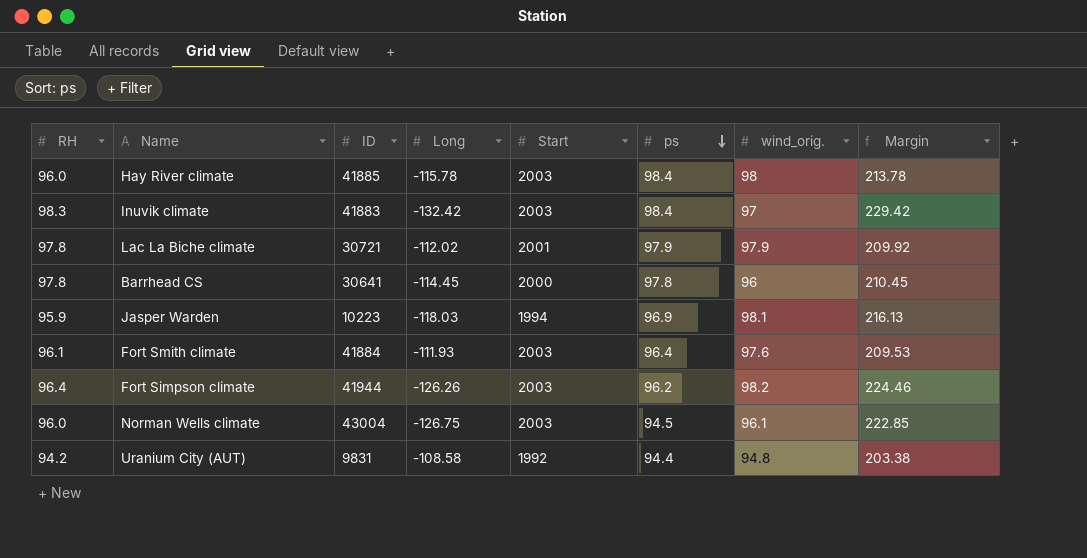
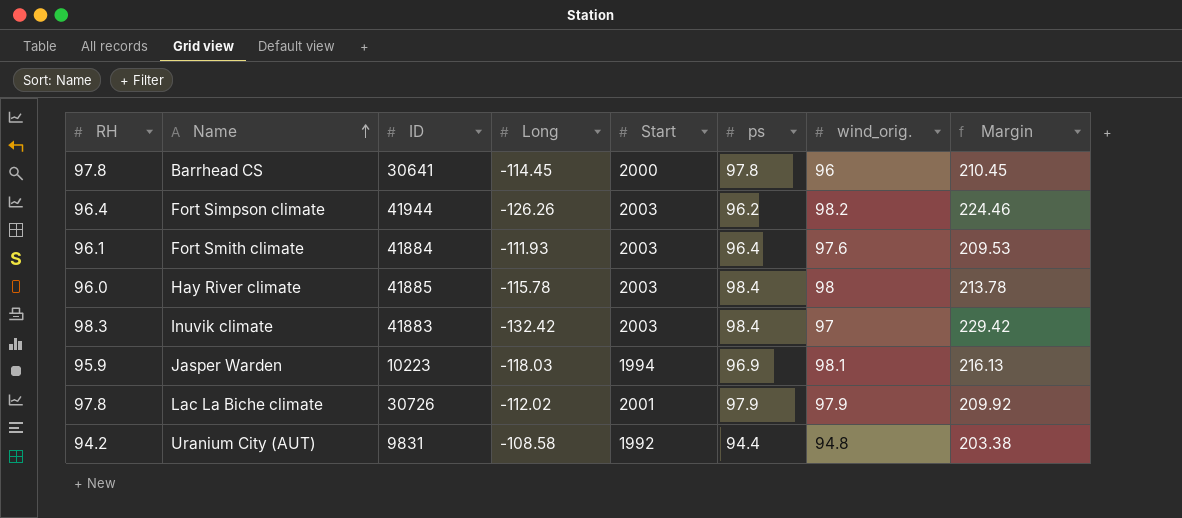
row order: ps descending -> Name ascending
row Norman Wells climate: 96.0 | 43004 | -126.75 | 2003 | 94.5 | 96.1 | 222.85 -> none
Lac La Biche climate | ID: 30721 -> 30726

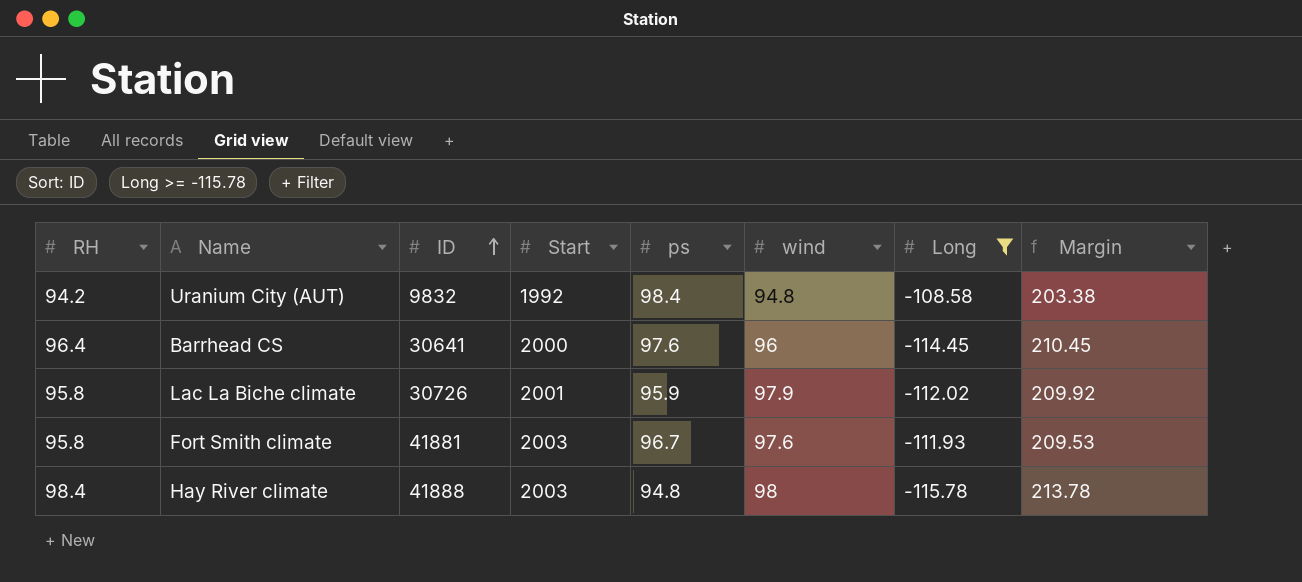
filter: none -> Long >= -115.78
row order: Name ascending -> ID ascending
column name: wind_orig. -> wind
column Long | position: 4 -> 7
Uranium City (AUT) | ID: 9831 -> 9832
Uranium City (AUT) | ps: 94.4 -> 98.4
Barrhead CS | RH: 97.8 -> 96.4
Barrhead CS | ps: 97.8 -> 97.6
Lac La Biche climate | RH: 97.8 -> 95.8
Lac La Biche climate | ps: 97.9 -> 95.9
Fort Smith climate | RH: 96.1 -> 95.8
Fort Smith climate | ID: 41884 -> 41881
Fort Smith climate | ps: 96.4 -> 96.7
Hay River climate | RH: 96.0 -> 98.4
Hay River climate | ID: 41885 -> 41888
Hay River climate | ps: 98.4 -> 94.8

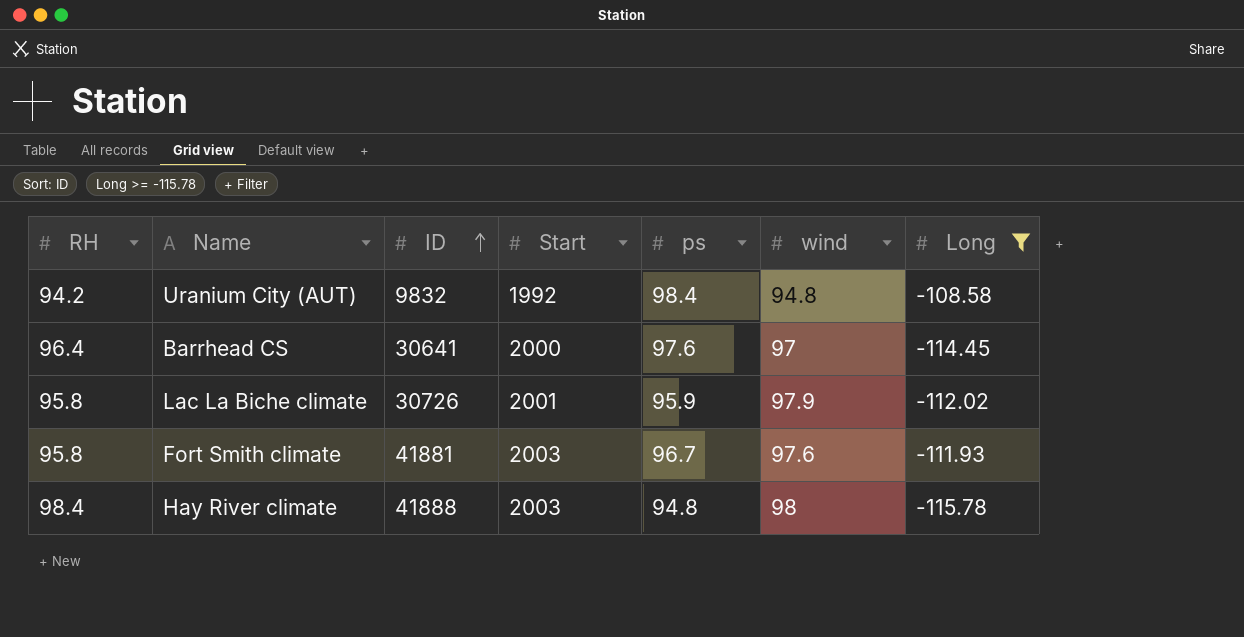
column Margin | formula: [wind] - [Long] -> none
Barrhead CS | wind: 96 -> 97

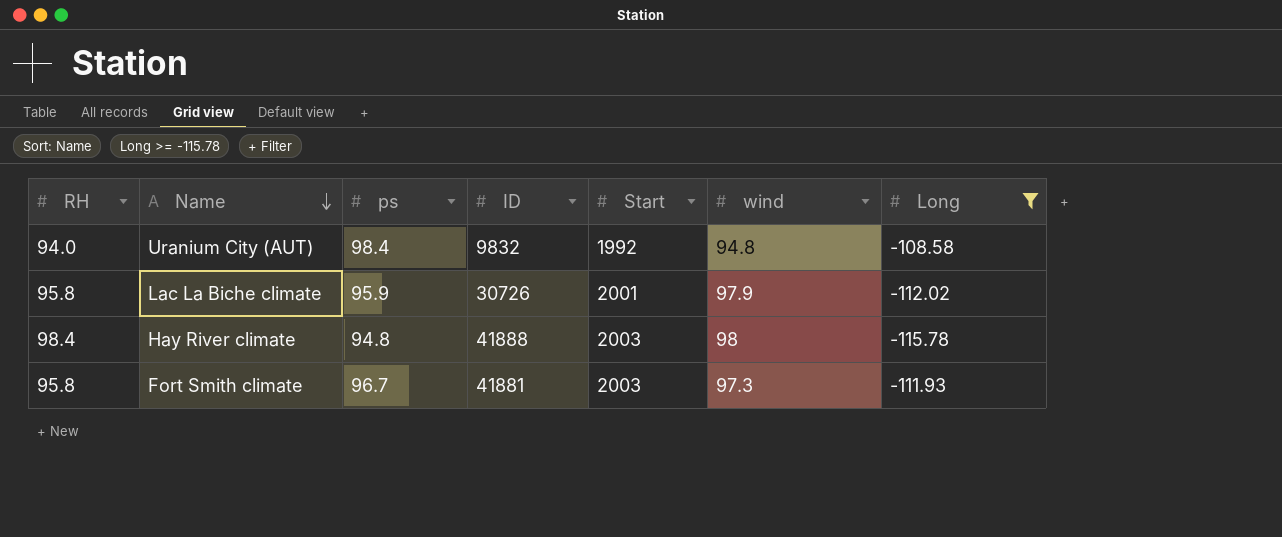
row order: ID ascending -> Name descending
column ps | position: 5 -> 3
row Barrhead CS: 96.4 | 30641 | 2000 | 97.6 | 97 | -114.45 -> none
Uranium City (AUT) | RH: 94.2 -> 94.0
Fort Smith climate | wind: 97.6 -> 97.3

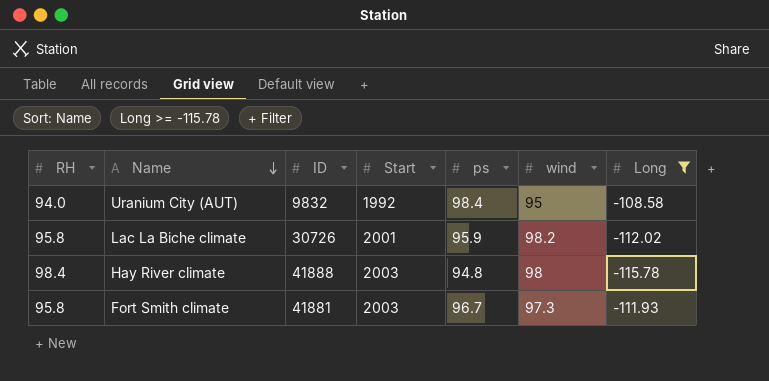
column ps | position: 3 -> 5
Uranium City (AUT) | wind: 94.8 -> 95
Lac La Biche climate | wind: 97.9 -> 98.2

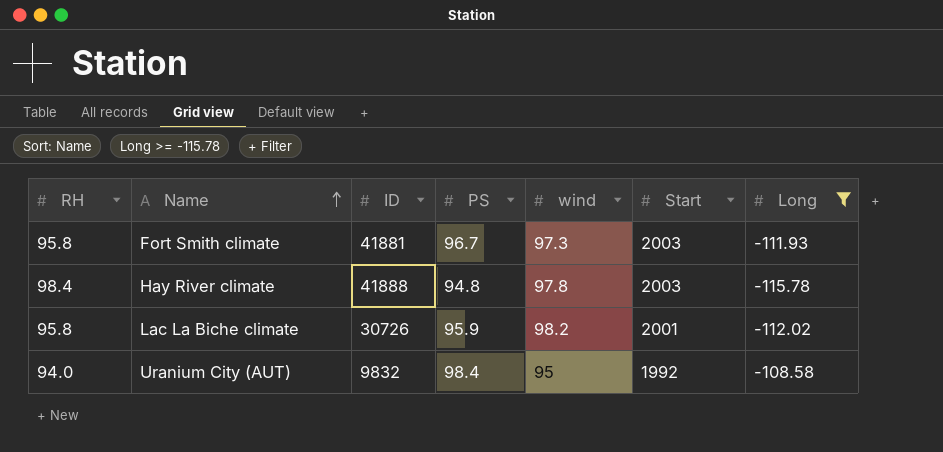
row order: Name descending -> Name ascending
column name: ps -> PS
column Start | position: 4 -> 6
Hay River climate | wind: 98 -> 97.8

